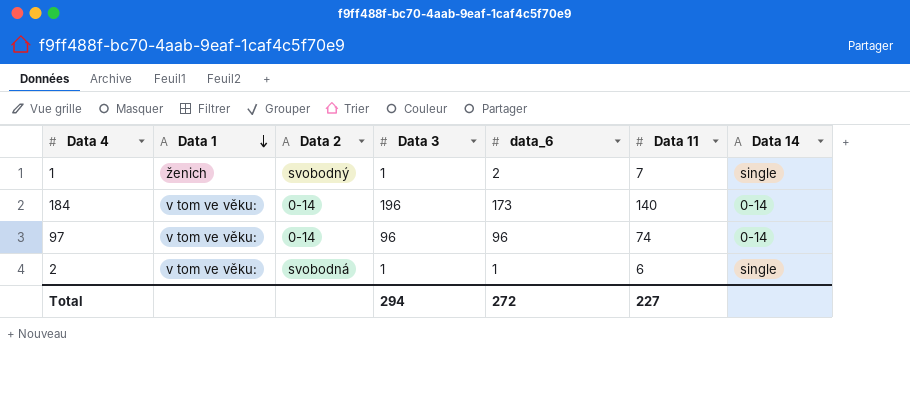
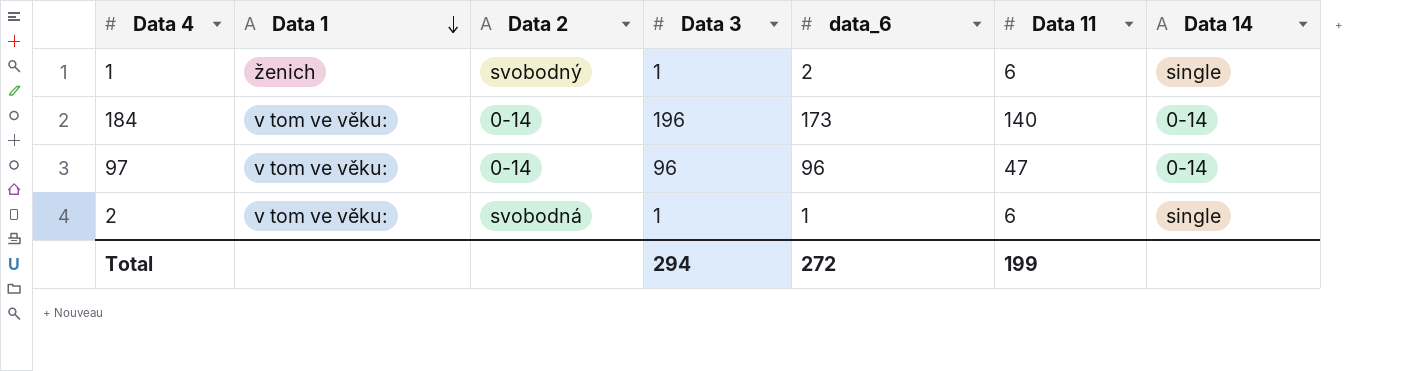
1 | Data 11: 7 -> 6
97 | Data 11: 74 -> 47
Total | Data 11: 227 -> 199

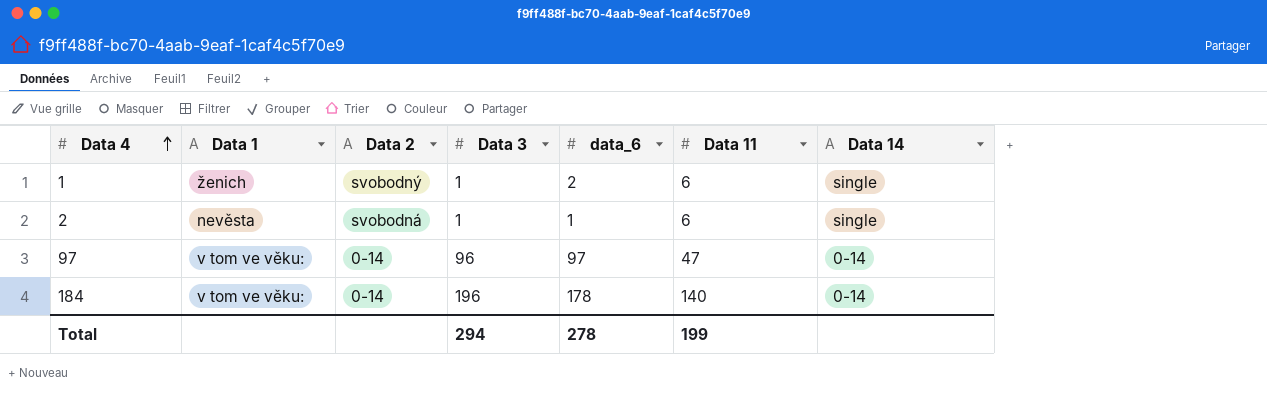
row order: Data 1 descending -> Data 4 ascending
2 | Data 1: v tom ve věku: -> nevěsta
97 | data_6: 96 -> 97
184 | data_6: 173 -> 178
Total | data_6: 272 -> 278

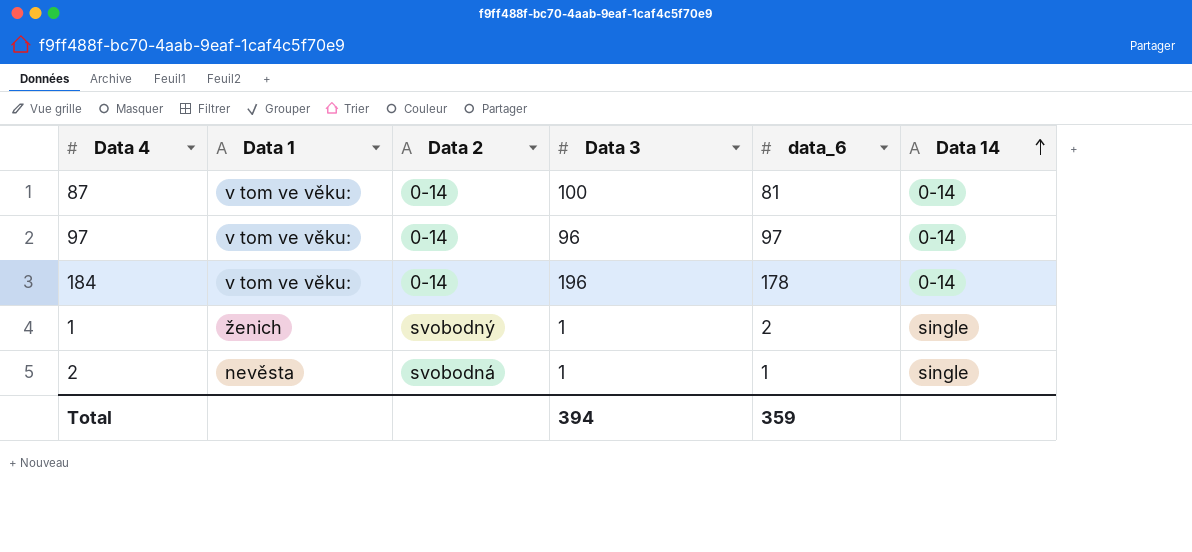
row order: Data 4 ascending -> Data 14 ascending
column Data 11 | position: 6 -> none
row 87: none -> v tom ve věku: | 0-14 | 100 | 81 | 0-14
Total | Data 3: 294 -> 394
Total | data_6: 278 -> 359

